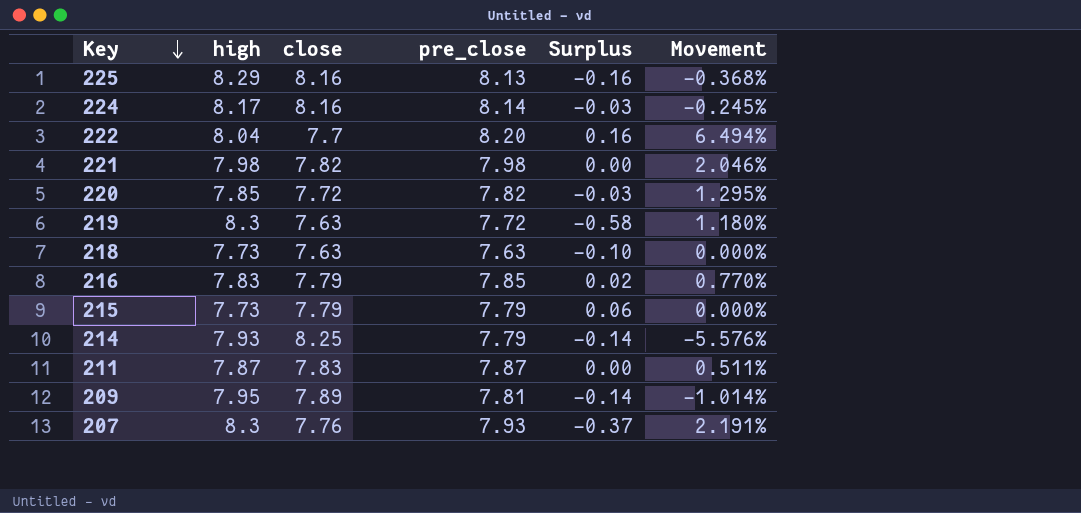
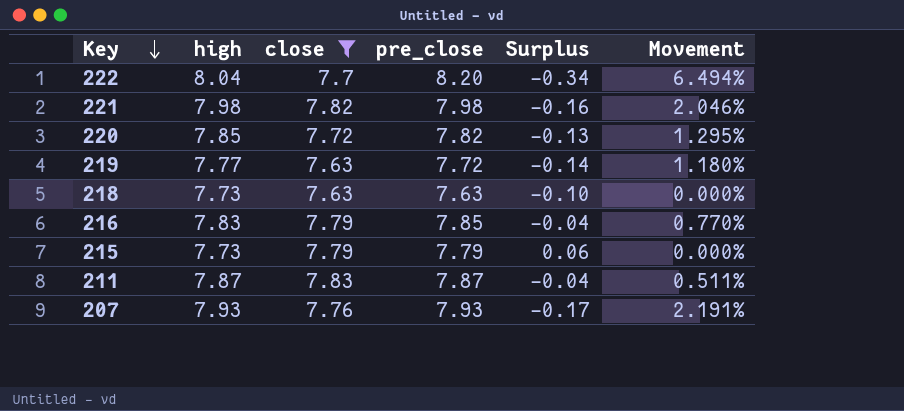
filter: none -> close <= 7.83
column Surplus | formula: [pre_close] - [high] -> [close] - [high]
219 | high: 8.3 -> 7.77
207 | high: 8.3 -> 7.93

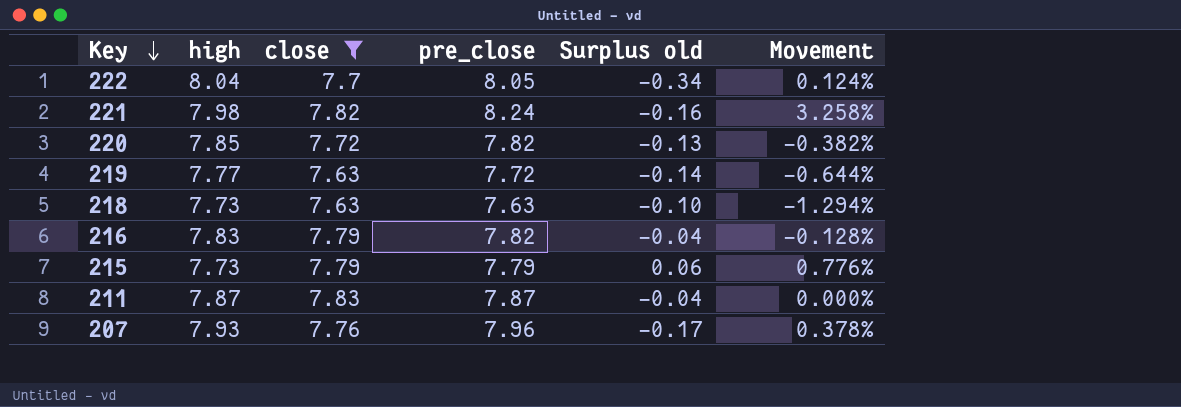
column name: Surplus -> Surplus old
column Movement | formula: ([pre_close] - [close]) / [close] -> ([pre_close] - [high]) / [high]
222 | pre_close: 8.20 -> 8.05
221 | pre_close: 7.98 -> 8.24
216 | pre_close: 7.85 -> 7.82
207 | pre_close: 7.93 -> 7.96

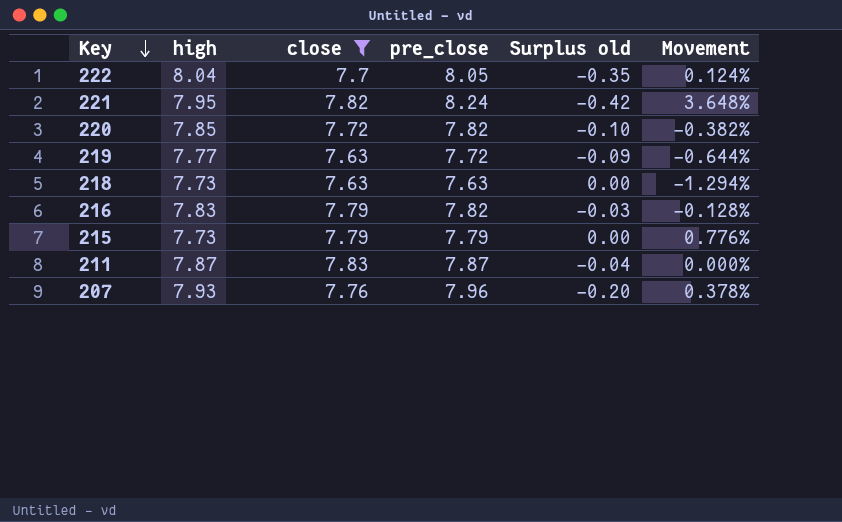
column Surplus old | formula: [close] - [high] -> [close] - [pre_close]
221 | high: 7.98 -> 7.95
221 | Movement: 3.258% -> 3.648%

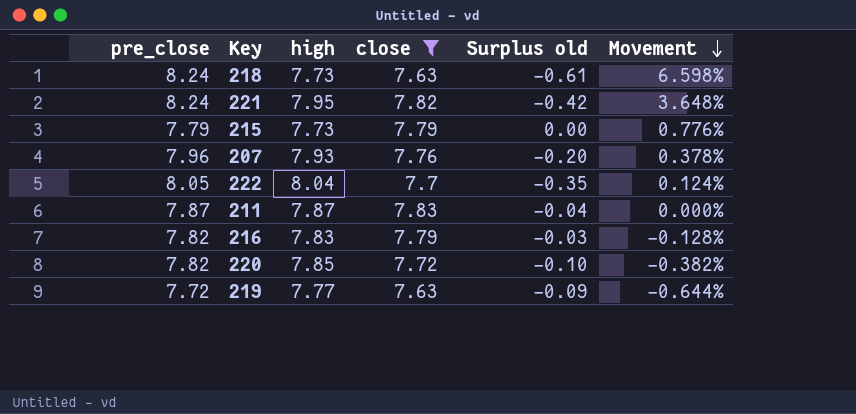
row order: Key descending -> Movement descending
column pre_close | position: 4 -> 1
218 | pre_close: 7.63 -> 8.24
218 | Surplus old: 0.00 -> -0.61
218 | Movement: -1.294% -> 6.598%

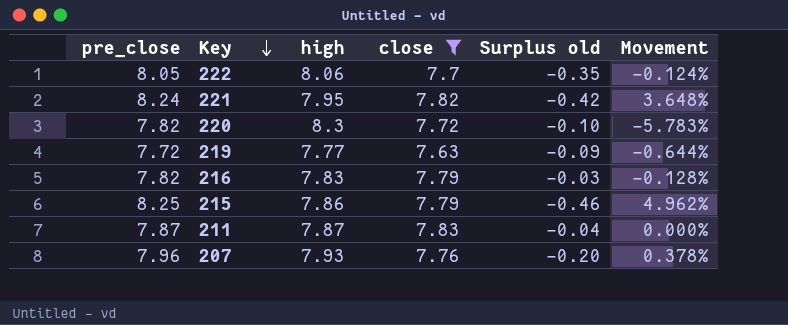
row order: Movement descending -> Key descending
row 218: 8.24 | 7.73 | 7.63 | -0.61 | 6.598% -> none
222 | high: 8.04 -> 8.06
222 | Movement: 0.124% -> -0.124%
220 | high: 7.85 -> 8.3
220 | Movement: -0.382% -> -5.783%
215 | pre_close: 7.79 -> 8.25
215 | high: 7.73 -> 7.86
215 | Surplus old: 0.00 -> -0.46
215 | Movement: 0.776% -> 4.962%

